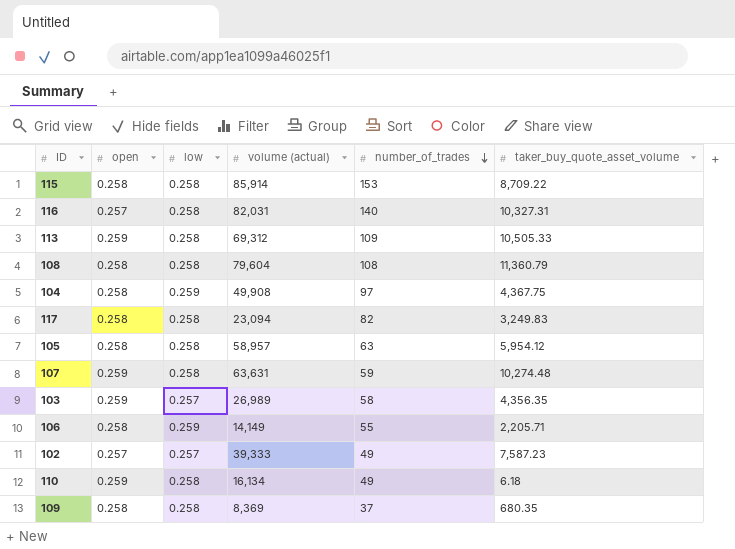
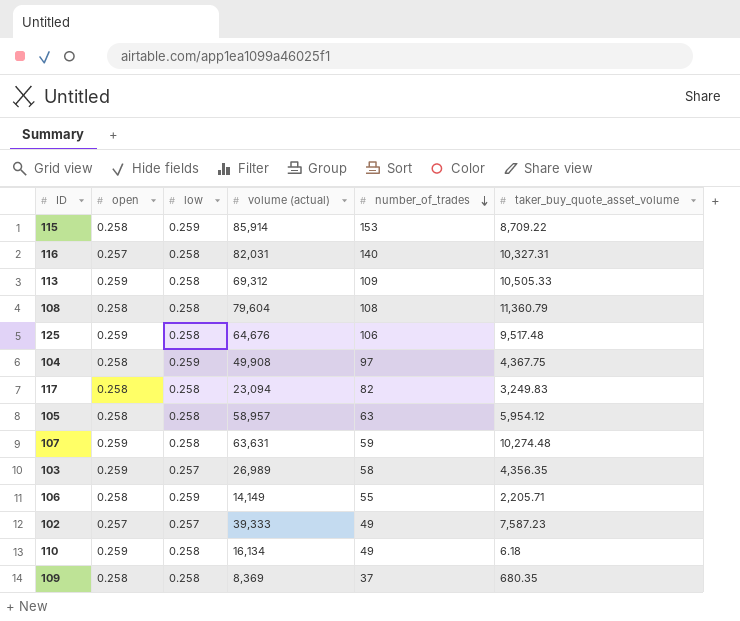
115 | low: 0.258 -> 0.259
row 125: none -> 0.259 | 0.258 | 64,676 | 106 | 9,517.48

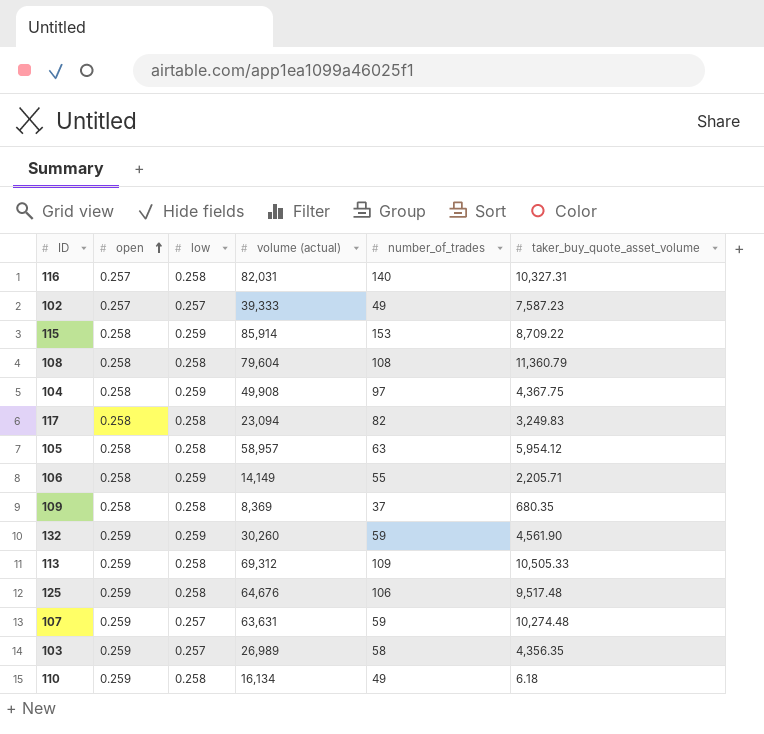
row order: number_of_trades descending -> open ascending
row 132: none -> 0.259 | 0.259 | 30,260 | 59 | 4,561.90
107 | low: 0.258 -> 0.257

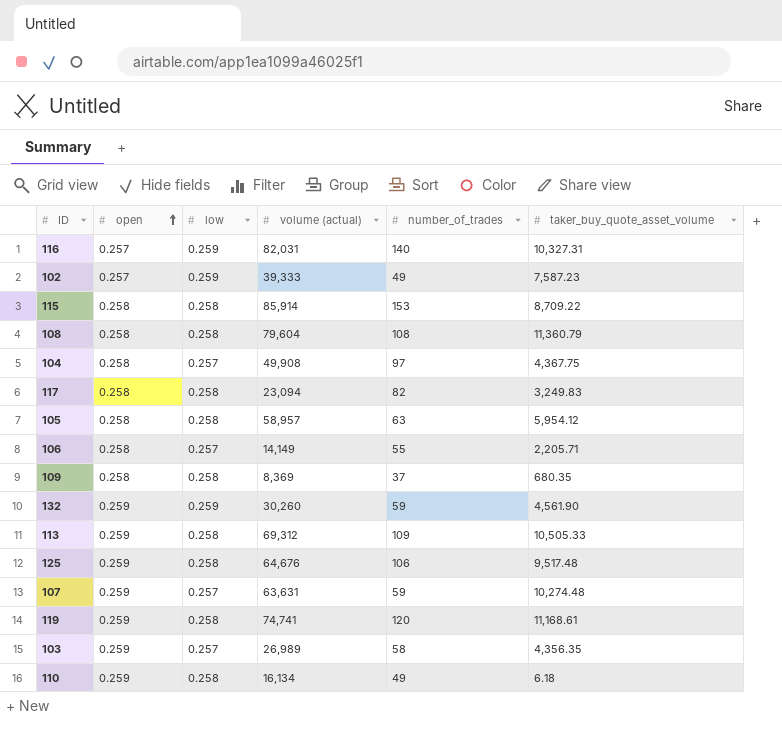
116 | low: 0.258 -> 0.259
102 | low: 0.257 -> 0.259
115 | low: 0.259 -> 0.258
104 | low: 0.259 -> 0.257
106 | low: 0.259 -> 0.257
row 119: none -> 0.259 | 0.258 | 74,741 | 120 | 11,168.61

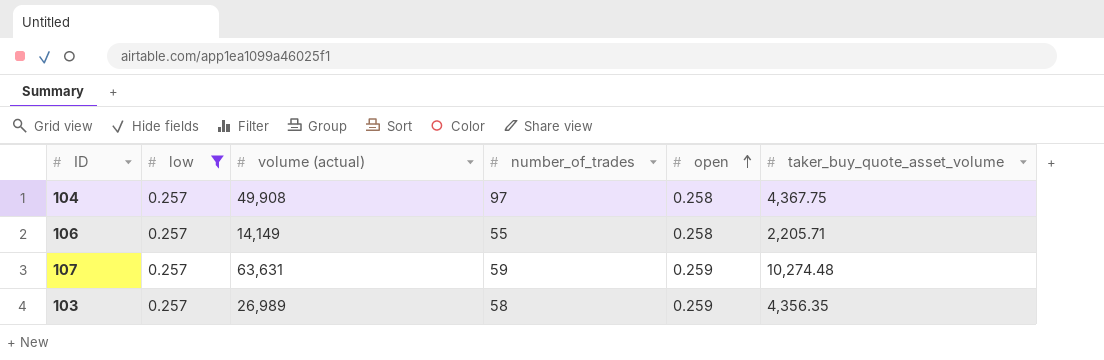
filter: none -> low = 0.257
column open | position: 2 -> 5

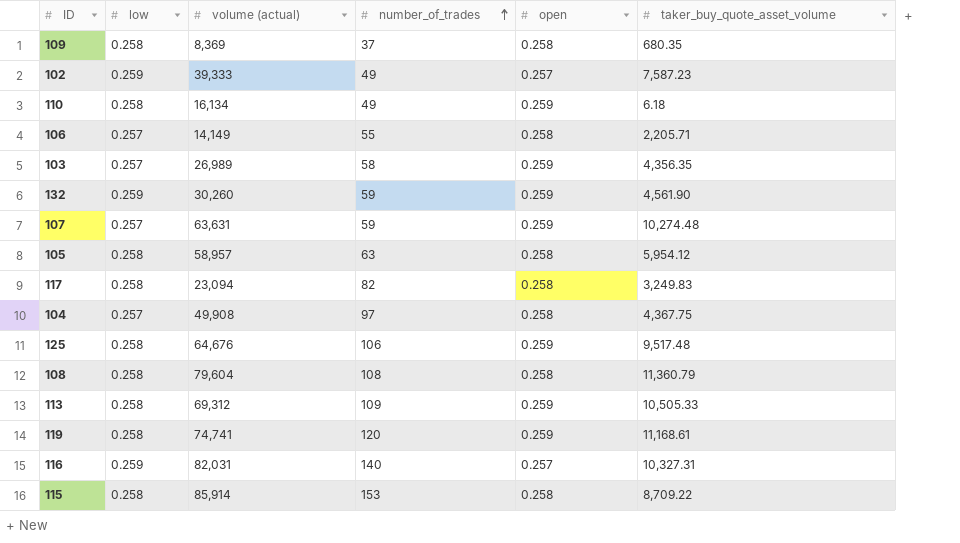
filter: low = 0.257 -> none
row order: open ascending -> number_of_trades ascending

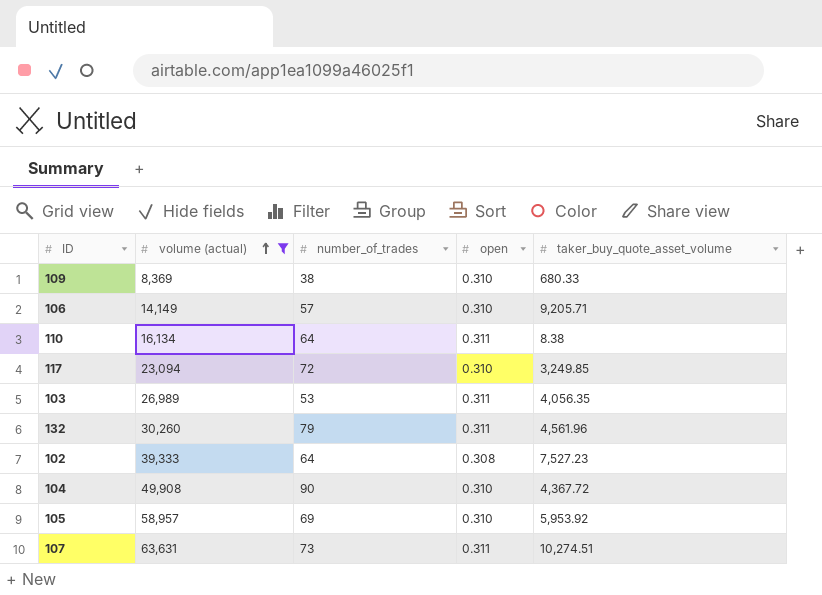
filter: none -> volume (actual) <= 63,631
row order: number_of_trades ascending -> volume (actual) ascending
column low | position: 2 -> none
109 | number_of_trades: 37 -> 38
109 | open: 0.258 -> 0.310
109 | taker_buy_quote_asset_volume: 680.35 -> 680.33
106 | number_of_trades: 55 -> 57
106 | open: 0.258 -> 0.310
106 | taker_buy_quote_asset_volume: 2,205.71 -> 9,205.71
110 | number_of_trades: 49 -> 64
110 | open: 0.259 -> 0.311
110 | taker_buy_quote_asset_volume: 6.18 -> 8.38
117 | number_of_trades: 82 -> 72
117 | open: 0.258 -> 0.310
117 | taker_buy_quote_asset_volume: 3,249.83 -> 3,249.85
103 | number_of_trades: 58 -> 53
103 | open: 0.259 -> 0.311
103 | taker_buy_quote_asset_volume: 4,356.35 -> 4,056.35
132 | number_of_trades: 59 -> 79
132 | open: 0.259 -> 0.311
132 | taker_buy_quote_asset_volume: 4,561.90 -> 4,561.96
102 | number_of_trades: 49 -> 64
102 | open: 0.257 -> 0.308
102 | taker_buy_quote_asset_volume: 7,587.23 -> 7,527.23
104 | number_of_trades: 97 -> 90
104 | open: 0.258 -> 0.310
104 | taker_buy_quote_asset_volume: 4,367.75 -> 4,367.72
105 | number_of_trades: 63 -> 69
105 | open: 0.258 -> 0.310
105 | taker_buy_quote_asset_volume: 5,954.12 -> 5,953.92
107 | number_of_trades: 59 -> 73
107 | open: 0.259 -> 0.311
107 | taker_buy_quote_asset_volume: 10,274.48 -> 10,274.51

